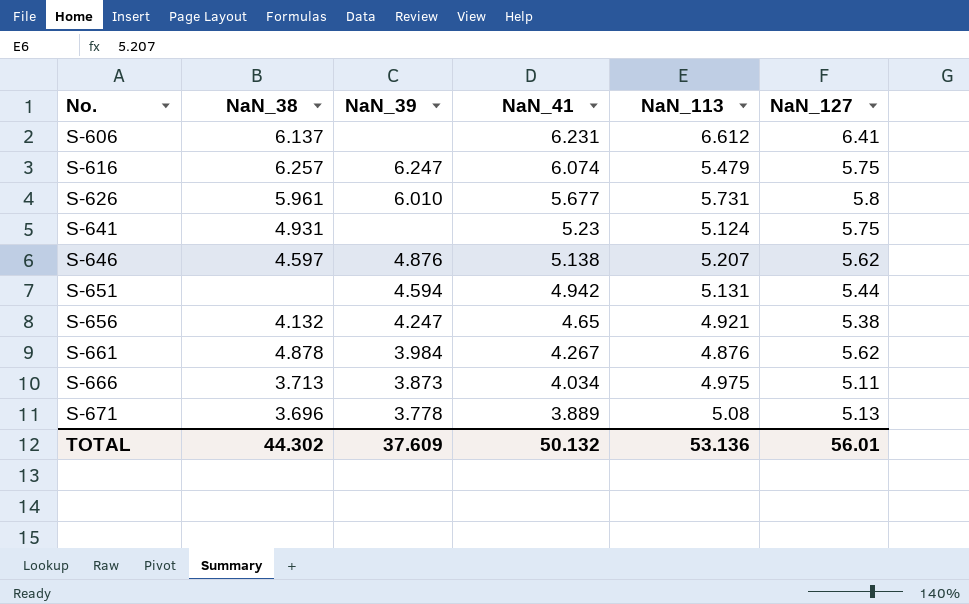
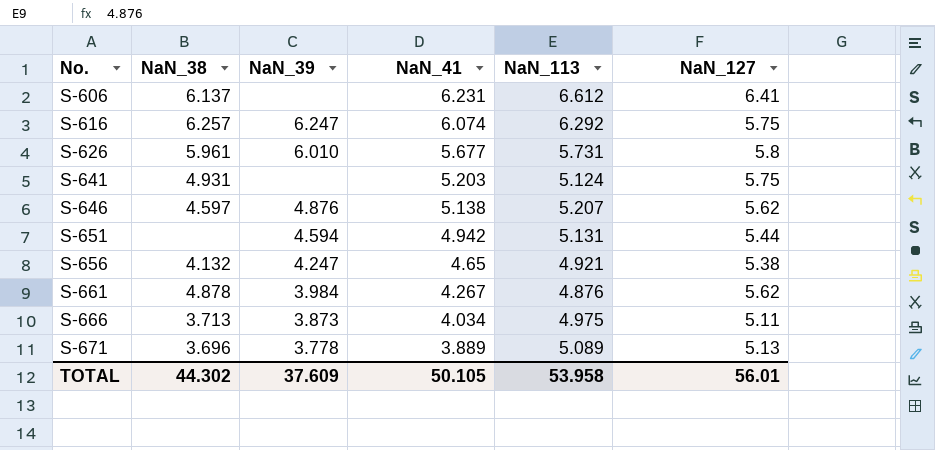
S-616 | NaN_113: 5.479 -> 6.292
S-641 | NaN_41: 5.23 -> 5.203
S-671 | NaN_113: 5.08 -> 5.089
TOTAL | NaN_41: 50.132 -> 50.105
TOTAL | NaN_113: 53.136 -> 53.958

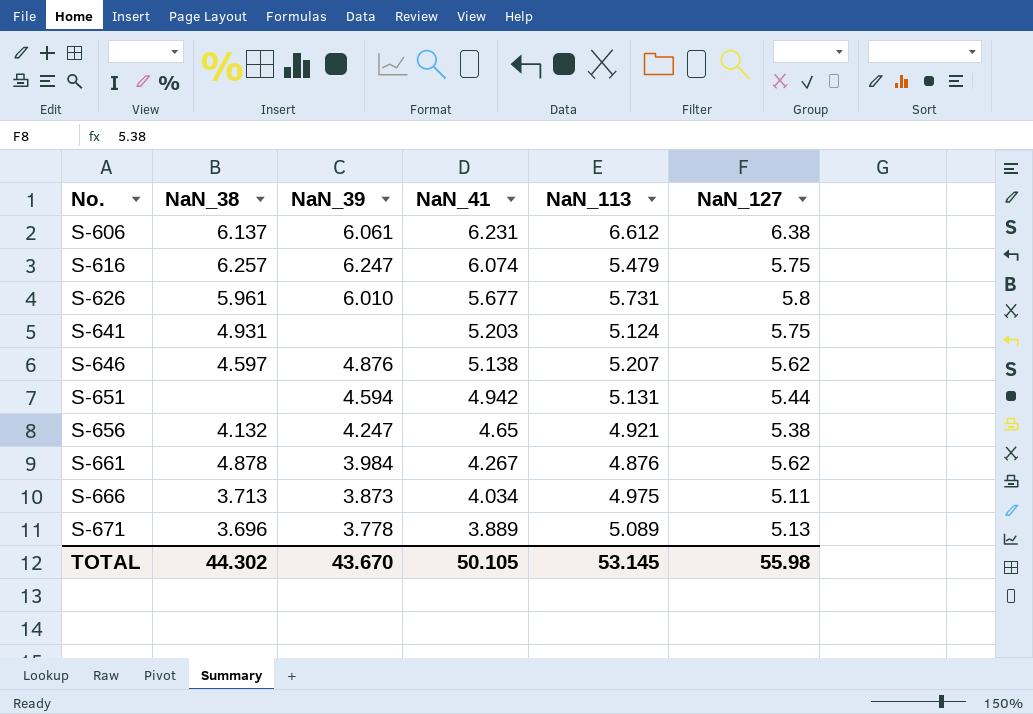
S-606 | NaN_39: none -> 6.061
S-606 | NaN_127: 6.41 -> 6.38
S-616 | NaN_113: 6.292 -> 5.479
TOTAL | NaN_39: 37.609 -> 43.670
TOTAL | NaN_113: 53.958 -> 53.145
TOTAL | NaN_127: 56.01 -> 55.98

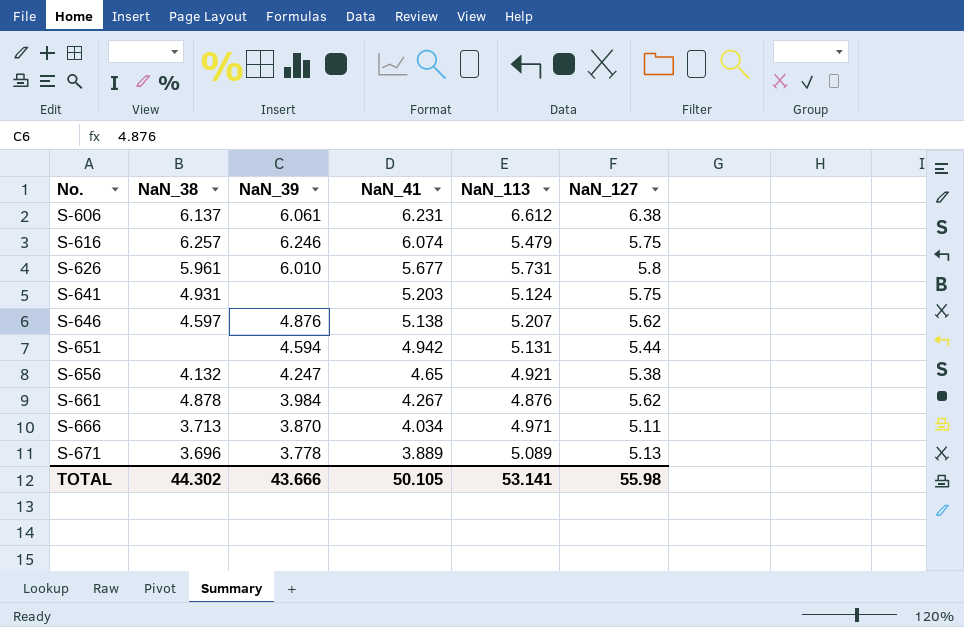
S-616 | NaN_39: 6.247 -> 6.246
S-666 | NaN_39: 3.873 -> 3.870
S-666 | NaN_113: 4.975 -> 4.971
TOTAL | NaN_39: 43.670 -> 43.666
TOTAL | NaN_113: 53.145 -> 53.141

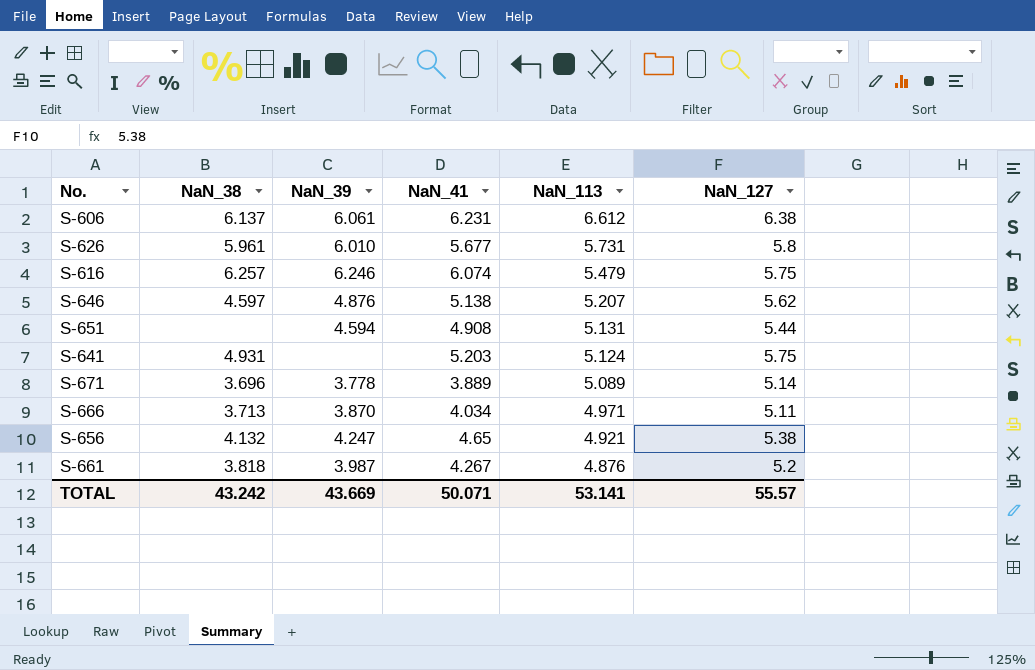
row order: No. ascending -> NaN_113 descending
S-651 | NaN_41: 4.942 -> 4.908
S-671 | NaN_127: 5.13 -> 5.14
S-661 | NaN_38: 4.878 -> 3.818
S-661 | NaN_39: 3.984 -> 3.987
S-661 | NaN_127: 5.62 -> 5.2
TOTAL | NaN_38: 44.302 -> 43.242
TOTAL | NaN_39: 43.666 -> 43.669
TOTAL | NaN_41: 50.105 -> 50.071
TOTAL | NaN_127: 55.98 -> 55.57

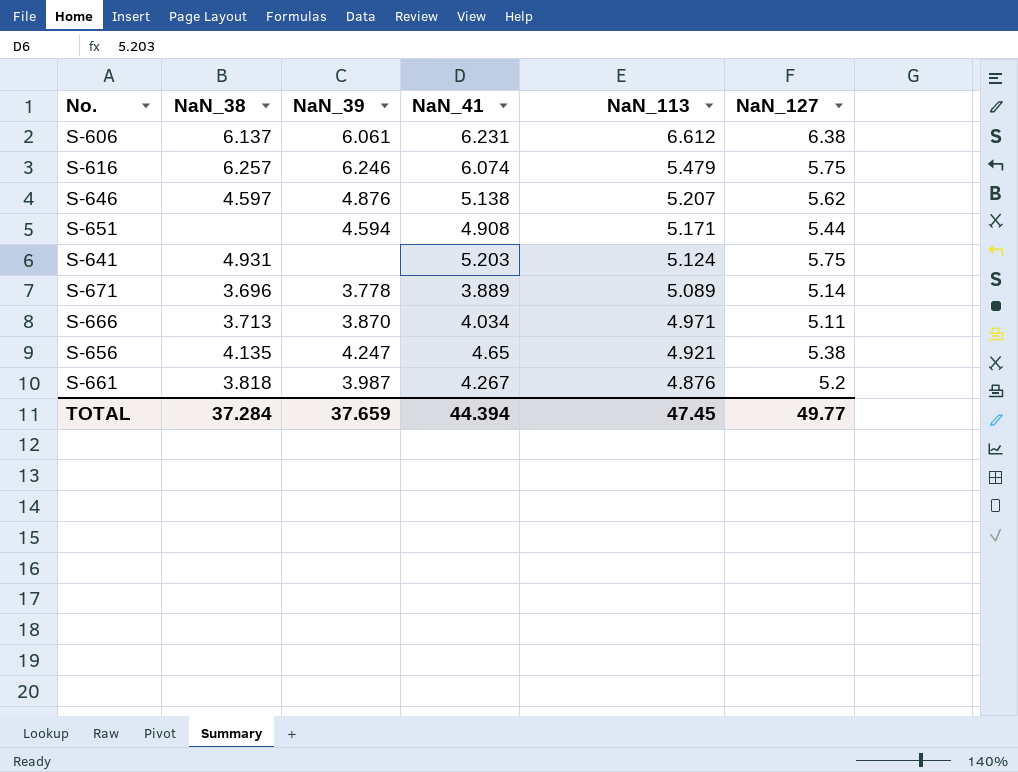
row S-626: 5.961 | 6.010 | 5.677 | 5.731 | 5.8 -> none
S-651 | NaN_113: 5.131 -> 5.171
S-656 | NaN_38: 4.132 -> 4.135
TOTAL | NaN_38: 43.242 -> 37.284
TOTAL | NaN_39: 43.669 -> 37.659
TOTAL | NaN_41: 50.071 -> 44.394
TOTAL | NaN_113: 53.141 -> 47.45
TOTAL | NaN_127: 55.57 -> 49.77

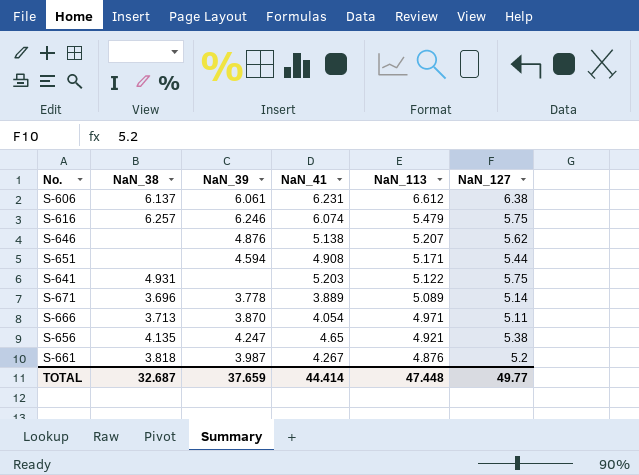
S-646 | NaN_38: 4.597 -> none
S-641 | NaN_113: 5.124 -> 5.122
S-666 | NaN_41: 4.034 -> 4.054
TOTAL | NaN_38: 37.284 -> 32.687
TOTAL | NaN_41: 44.394 -> 44.414
TOTAL | NaN_113: 47.45 -> 47.448

